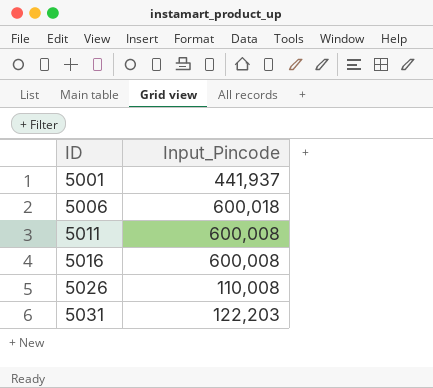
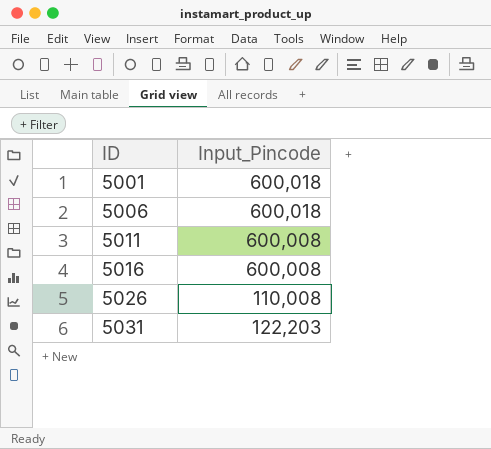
5001 | Input_Pincode: 441,937 -> 600,018

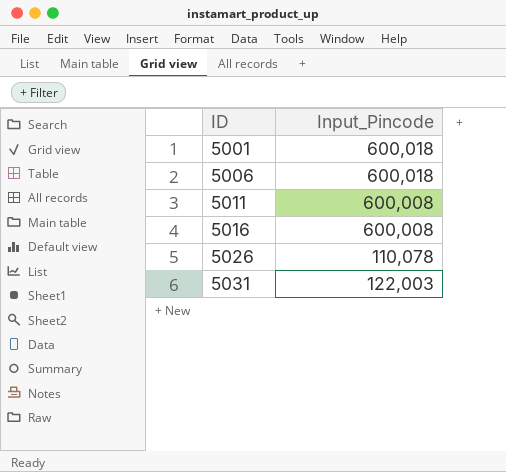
5026 | Input_Pincode: 110,008 -> 110,078
5031 | Input_Pincode: 122,203 -> 122,003

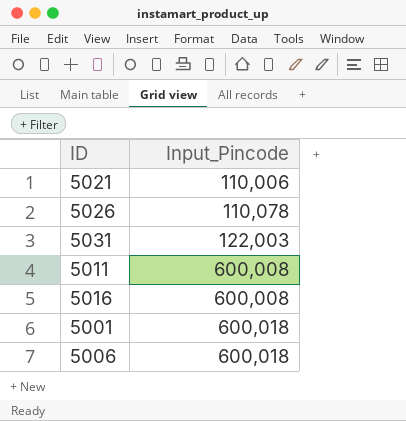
row order: ID ascending -> Input_Pincode ascending
row 5021: none -> 110,006

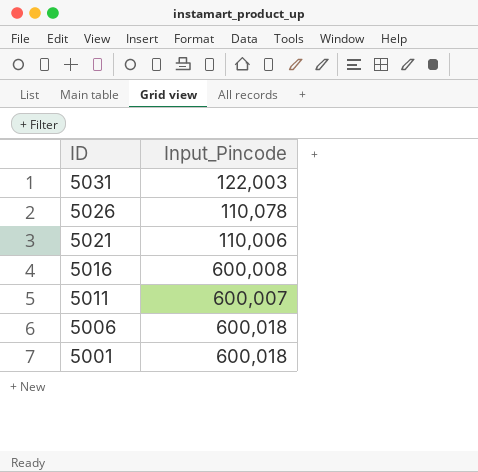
row order: Input_Pincode ascending -> ID descending
5011 | Input_Pincode: 600,008 -> 600,007

